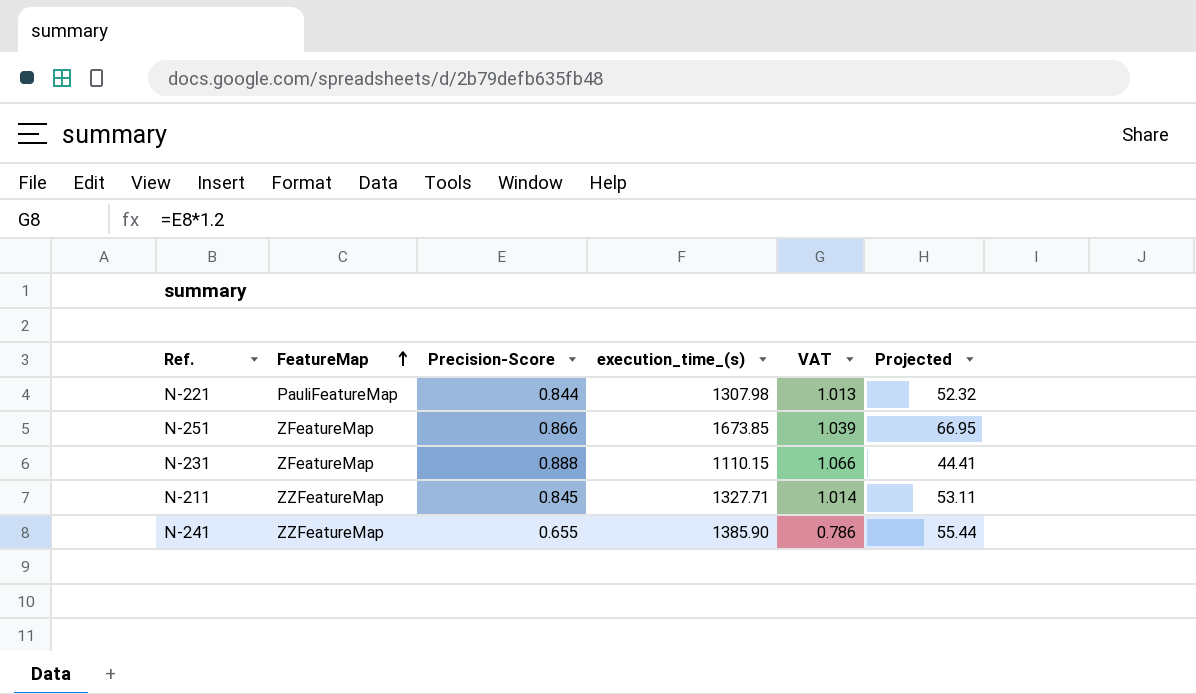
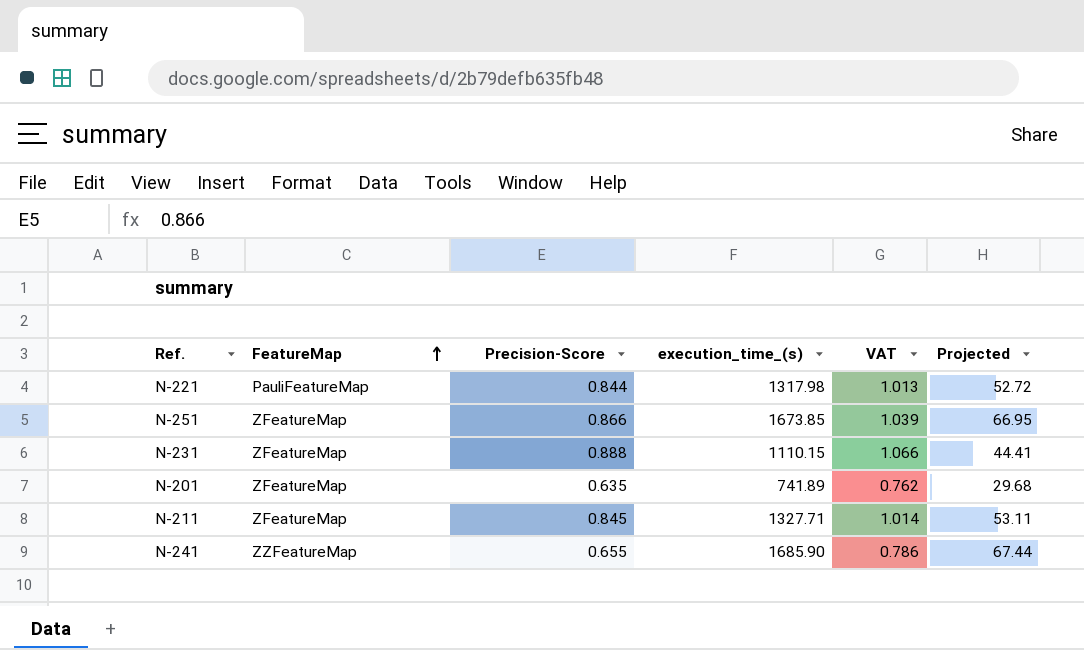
N-221 | execution_time_(s): 1307.98 -> 1317.98
N-221 | Projected: 52.32 -> 52.72
row N-201: none -> ZFeatureMap | 0.635 | 741.89 | 0.762 | 29.68
N-211 | FeatureMap: ZZFeatureMap -> ZFeatureMap
N-241 | execution_time_(s): 1385.90 -> 1685.90
N-241 | Projected: 55.44 -> 67.44

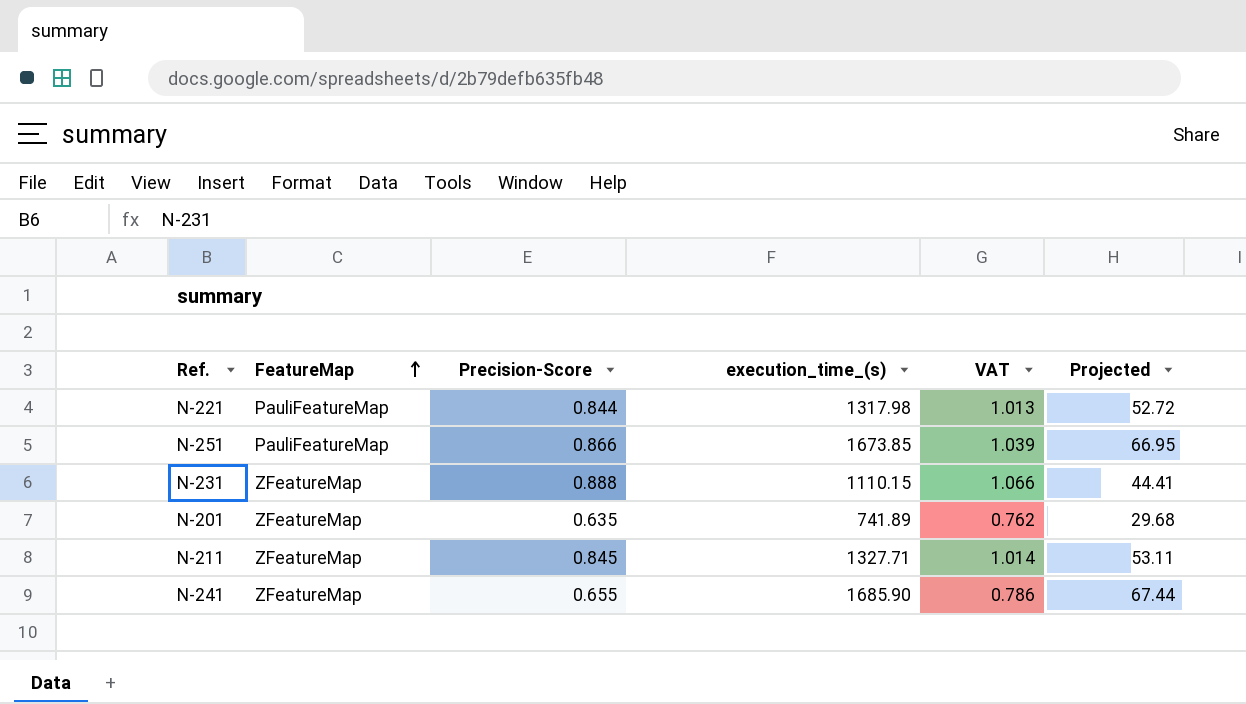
N-251 | FeatureMap: ZFeatureMap -> PauliFeatureMap
N-241 | FeatureMap: ZZFeatureMap -> ZFeatureMap

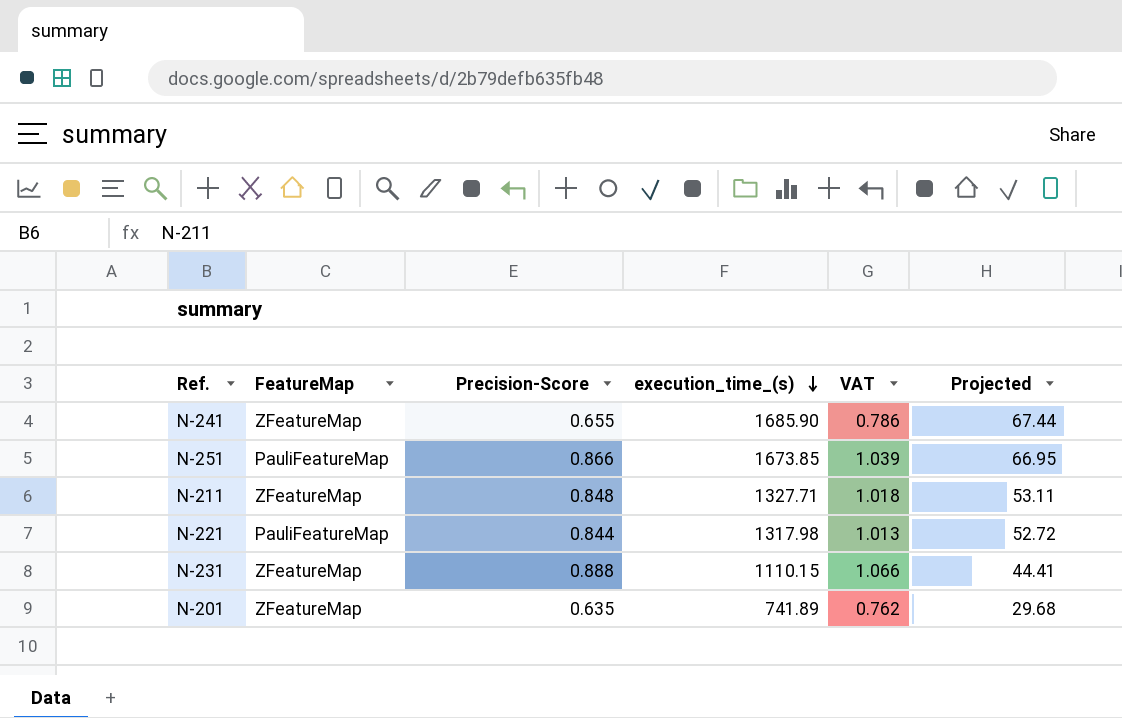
row order: FeatureMap ascending -> execution_time_(s) descending
N-211 | Precision-Score: 0.845 -> 0.848
N-211 | VAT: 1.014 -> 1.018

